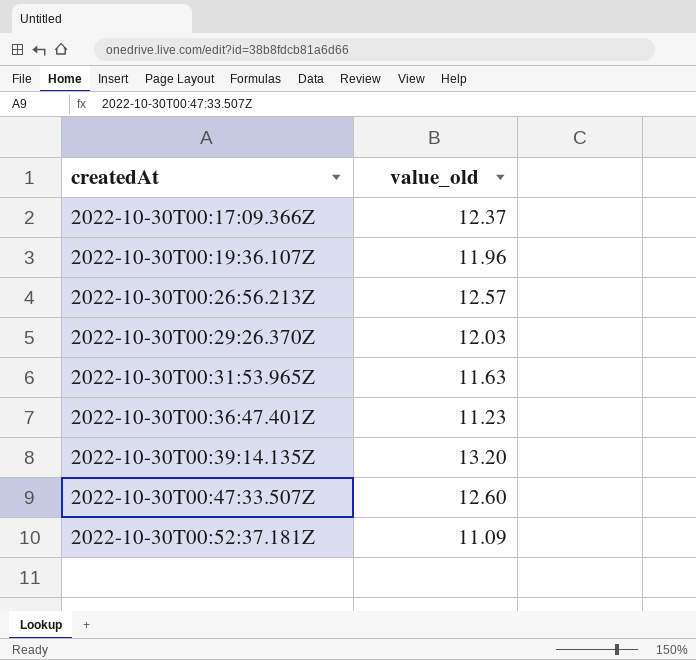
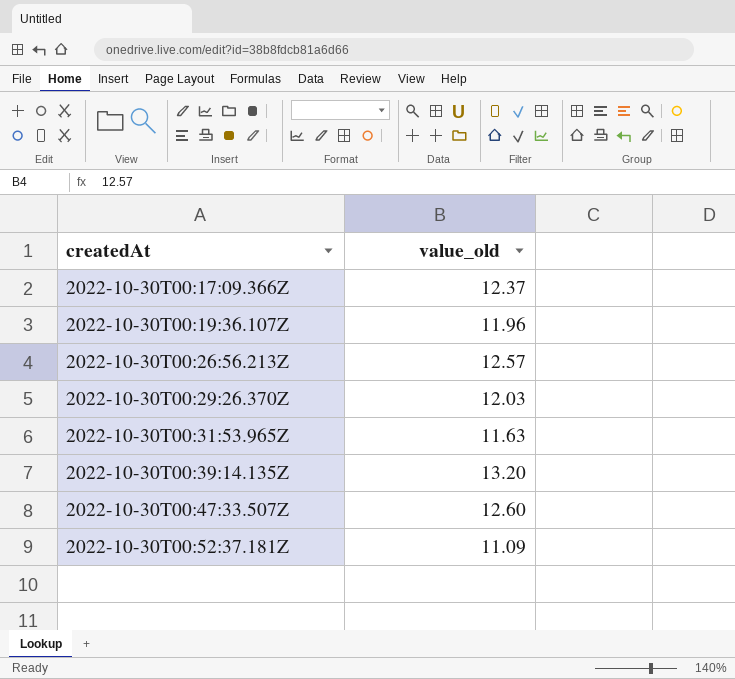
row 2022-10-30T00:36:47.401Z: 11.23 -> none

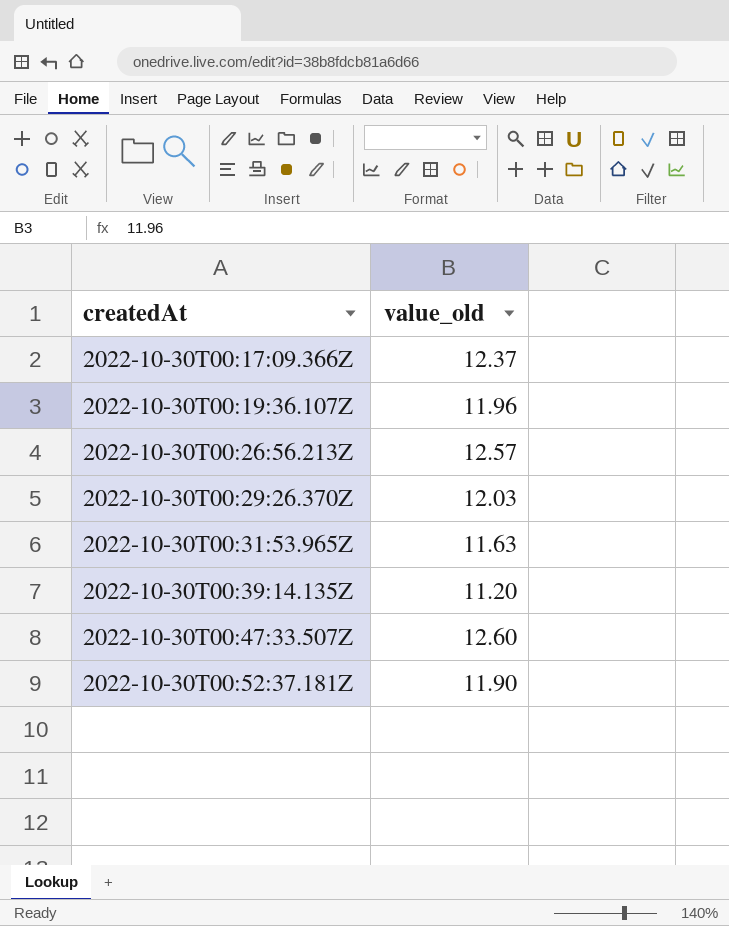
2022-10-30T00:39:14.135Z | value_old: 13.20 -> 11.20
2022-10-30T00:52:37.181Z | value_old: 11.09 -> 11.90

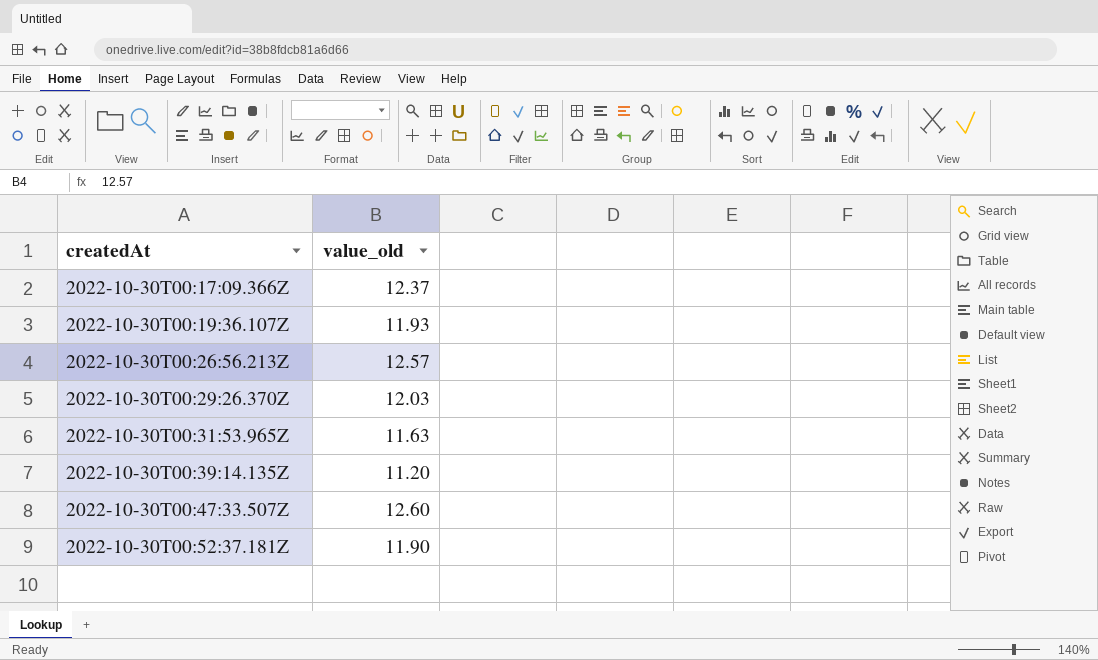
2022-10-30T00:19:36.107Z | value_old: 11.96 -> 11.93

